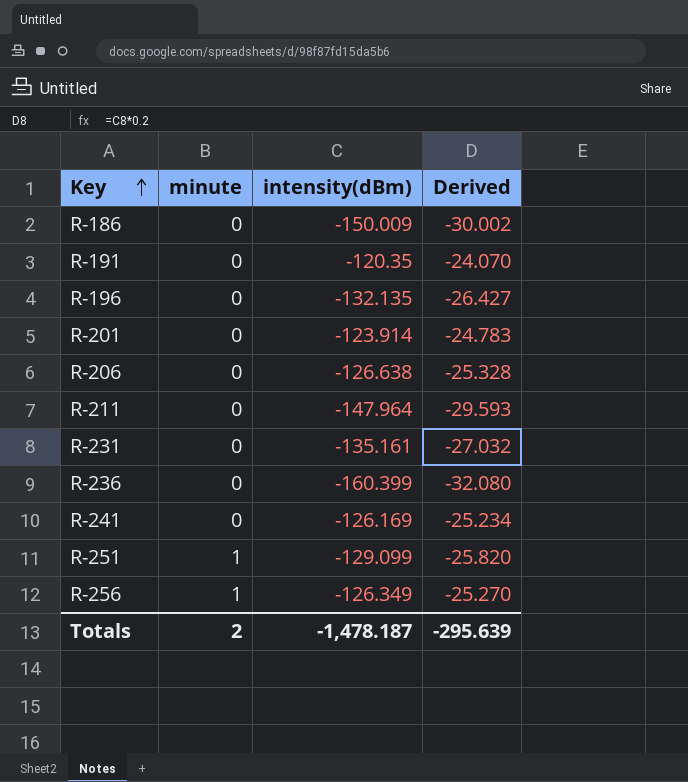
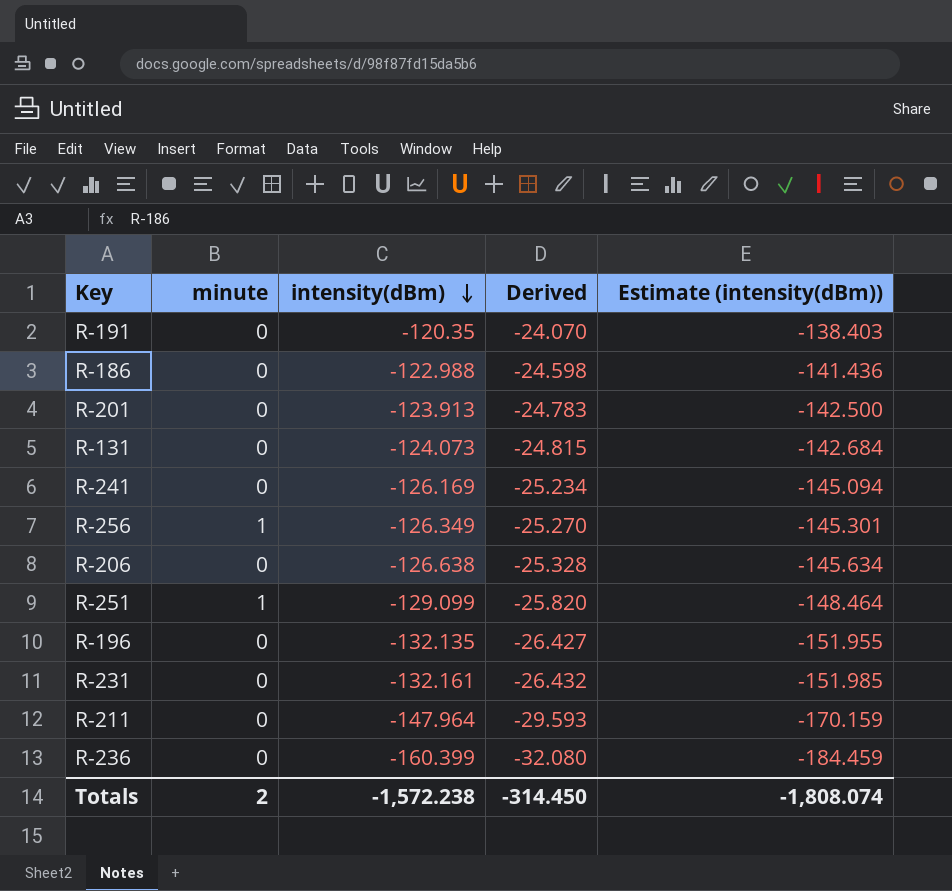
row order: Key ascending -> intensity(dBm) descending
column Estimate (intensity(dBm)) | formula: none -> [intensity(dBm)] * 1.15
R-186 | intensity(dBm): -150.009 -> -122.988
R-186 | Derived: -30.002 -> -24.598
R-201 | intensity(dBm): -123.914 -> -123.913
row R-131: none -> 0 | -124.073 | -24.815 | -142.684
R-231 | intensity(dBm): -135.161 -> -132.161
R-231 | Derived: -27.032 -> -26.432
Totals | intensity(dBm): -1,478.187 -> -1,572.238
Totals | Derived: -295.639 -> -314.450

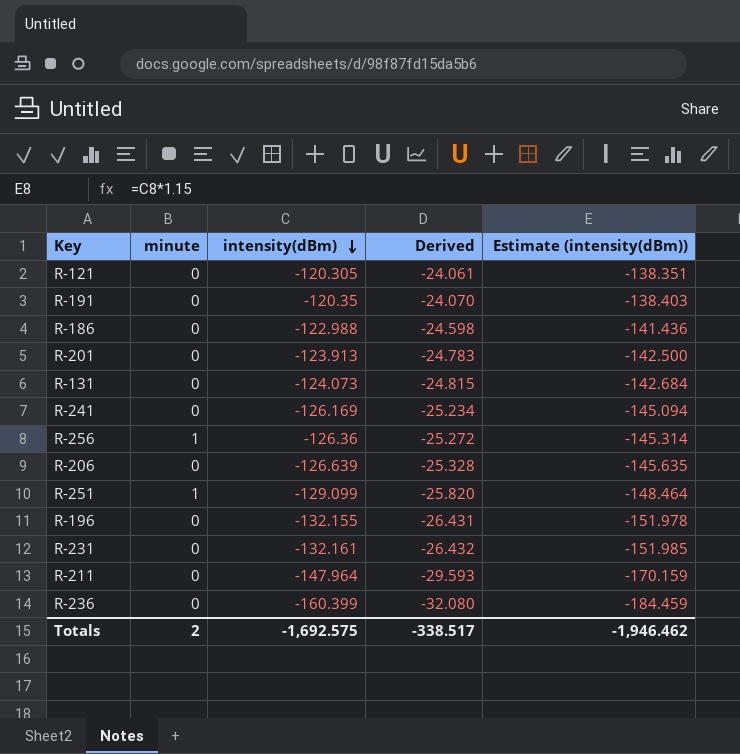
row R-121: none -> 0 | -120.305 | -24.061 | -138.351
R-256 | intensity(dBm): -126.349 -> -126.36
R-256 | Derived: -25.270 -> -25.272
R-256 | Estimate (intensity(dBm)): -145.301 -> -145.314
R-206 | intensity(dBm): -126.638 -> -126.639
R-206 | Estimate (intensity(dBm)): -145.634 -> -145.635
R-196 | intensity(dBm): -132.135 -> -132.155
R-196 | Derived: -26.427 -> -26.431
R-196 | Estimate (intensity(dBm)): -151.955 -> -151.978
Totals | intensity(dBm): -1,572.238 -> -1,692.575
Totals | Derived: -314.450 -> -338.517
Totals | Estimate (intensity(dBm)): -1,808.074 -> -1,946.462

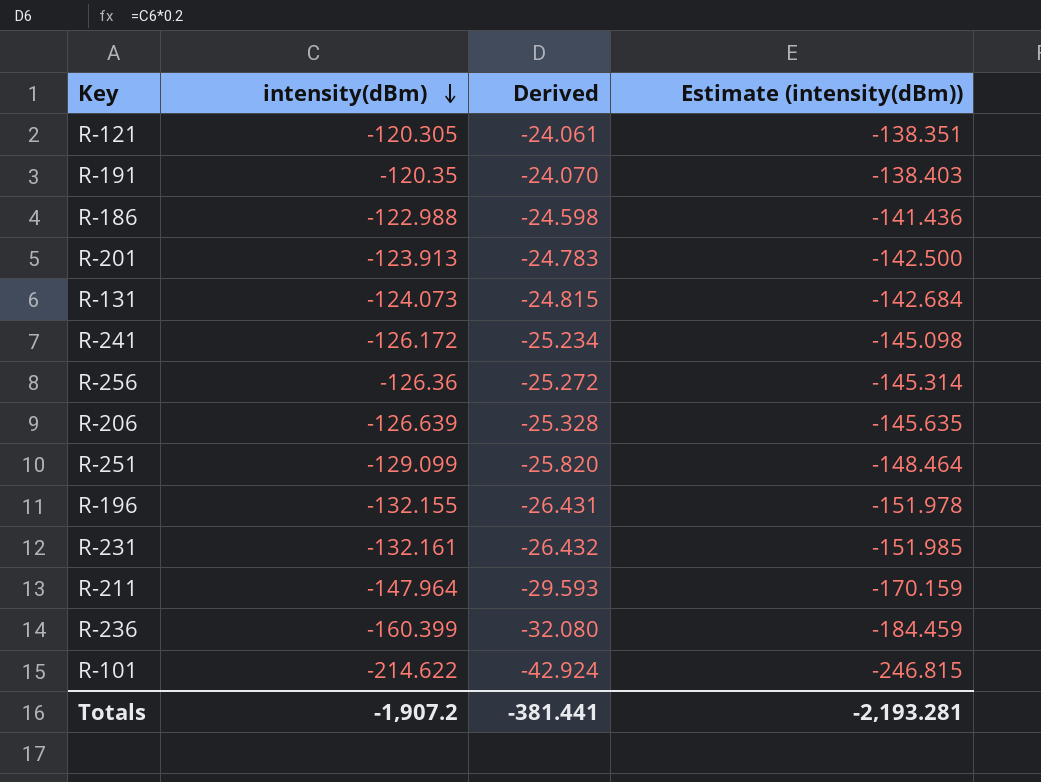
column minute | position: 2 -> none
R-241 | intensity(dBm): -126.169 -> -126.172
R-241 | Estimate (intensity(dBm)): -145.094 -> -145.098
row R-101: none -> -214.622 | -42.924 | -246.815
Totals | intensity(dBm): -1,692.575 -> -1,907.2
Totals | Derived: -338.517 -> -381.441
Totals | Estimate (intensity(dBm)): -1,946.462 -> -2,193.281

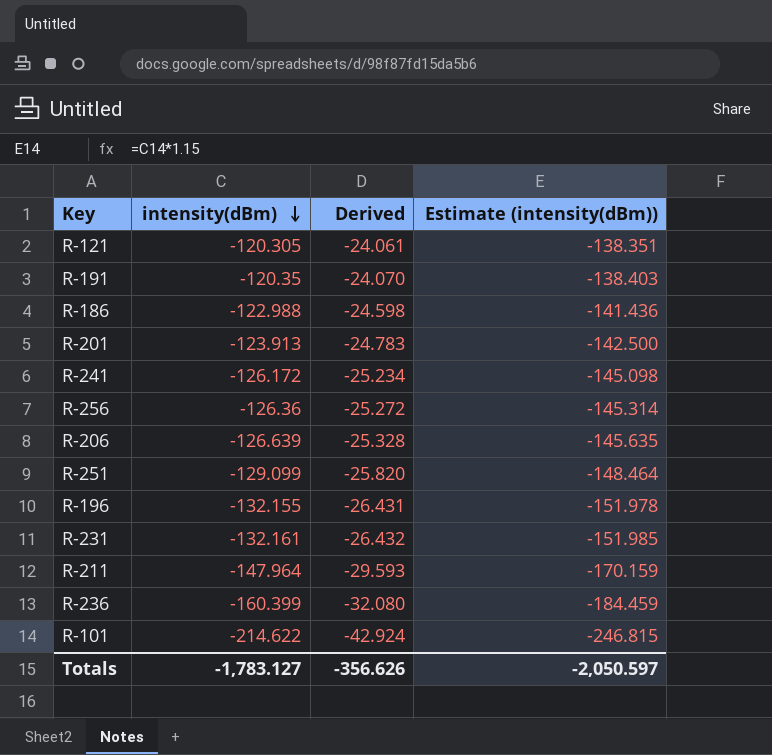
row R-131: -124.073 | -24.815 | -142.684 -> none
Totals | intensity(dBm): -1,907.2 -> -1,783.127
Totals | Derived: -381.441 -> -356.626
Totals | Estimate (intensity(dBm)): -2,193.281 -> -2,050.597

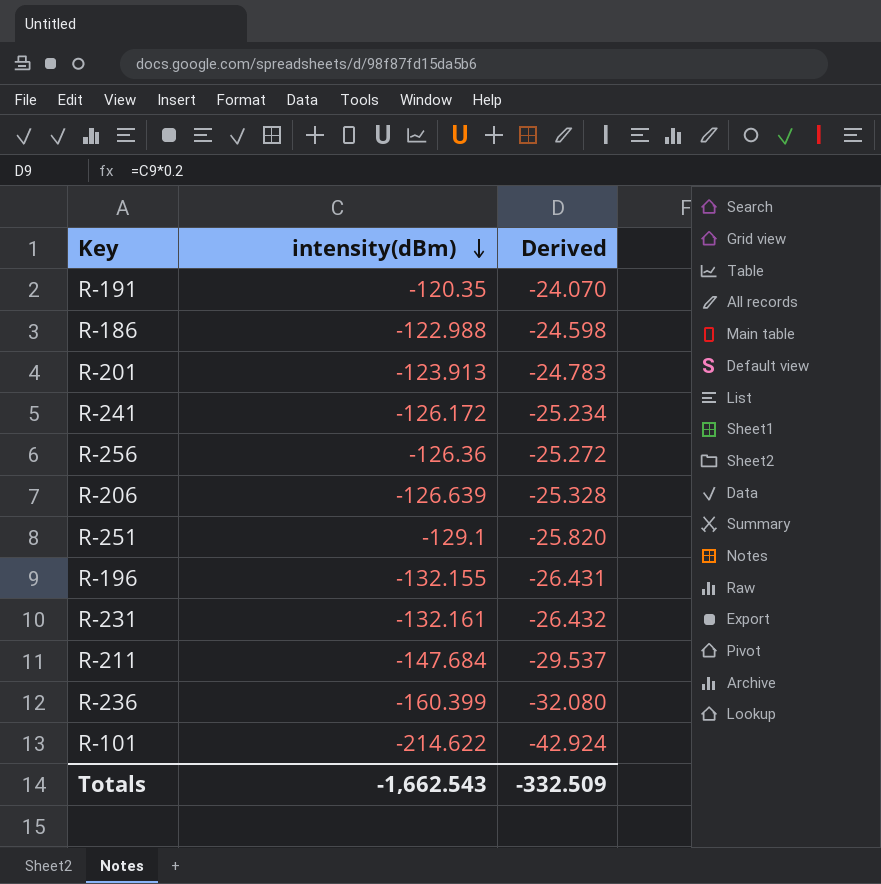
column Estimate (intensity(dBm)) | formula: [intensity(dBm)] * 1.15 -> none
row R-121: -120.305 | -24.061 | -138.351 -> none
R-251 | intensity(dBm): -129.099 -> -129.1
R-211 | intensity(dBm): -147.964 -> -147.684
R-211 | Derived: -29.593 -> -29.537
Totals | intensity(dBm): -1,783.127 -> -1,662.543
Totals | Derived: -356.626 -> -332.509

